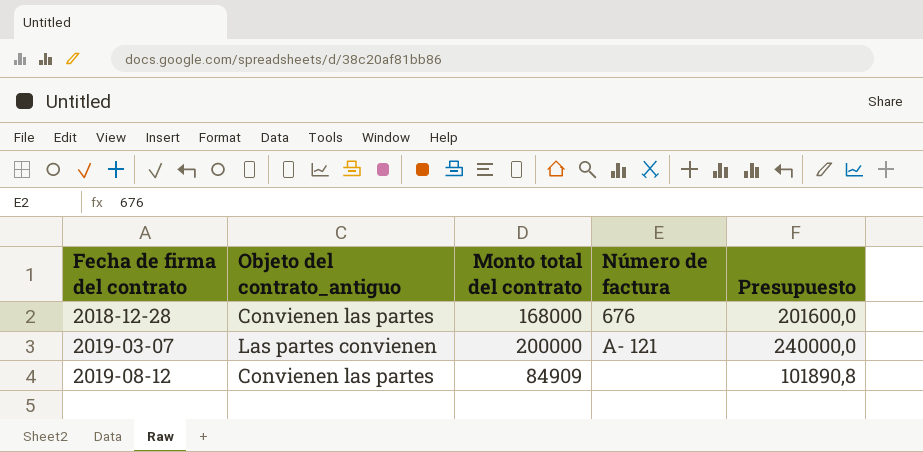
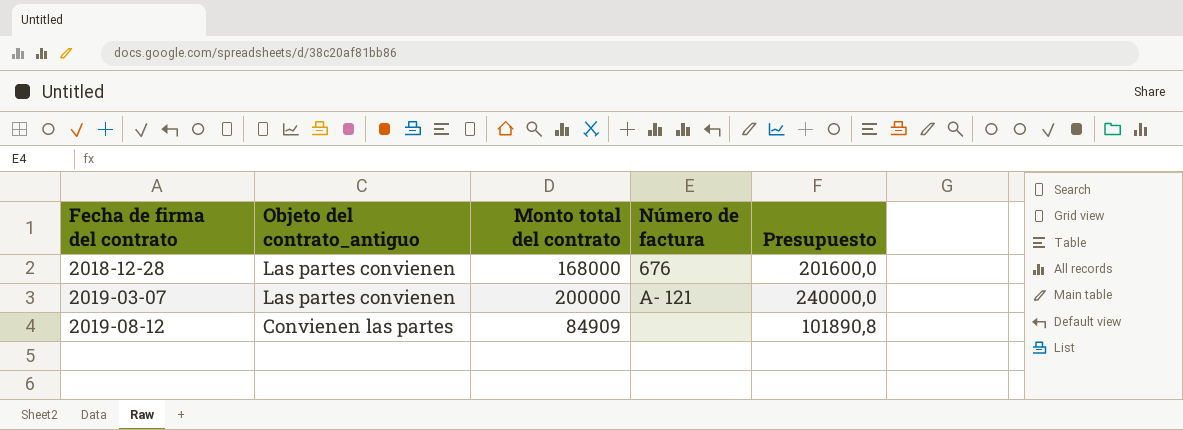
2018-12-28 | Objeto del contrato_antiguo: Convienen las partes -> Las partes convienen

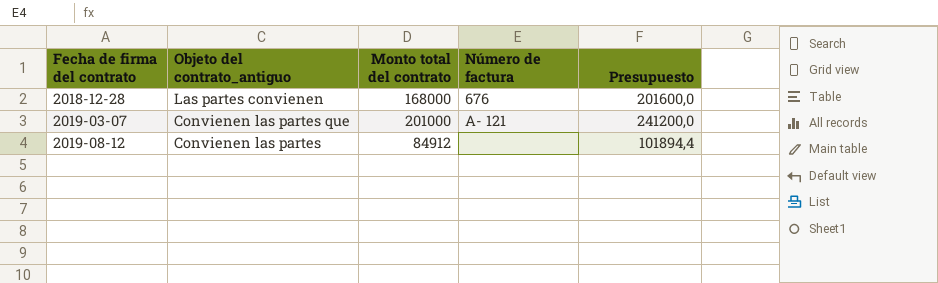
2019-03-07 | Objeto del contrato_antiguo: Las partes convienen -> Convienen las partes que
2019-03-07 | Monto total del contrato: 200000 -> 201000
2019-03-07 | Presupuesto: 240000,0 -> 241200,0
2019-08-12 | Monto total del contrato: 84909 -> 84912
2019-08-12 | Presupuesto: 101890,8 -> 101894,4

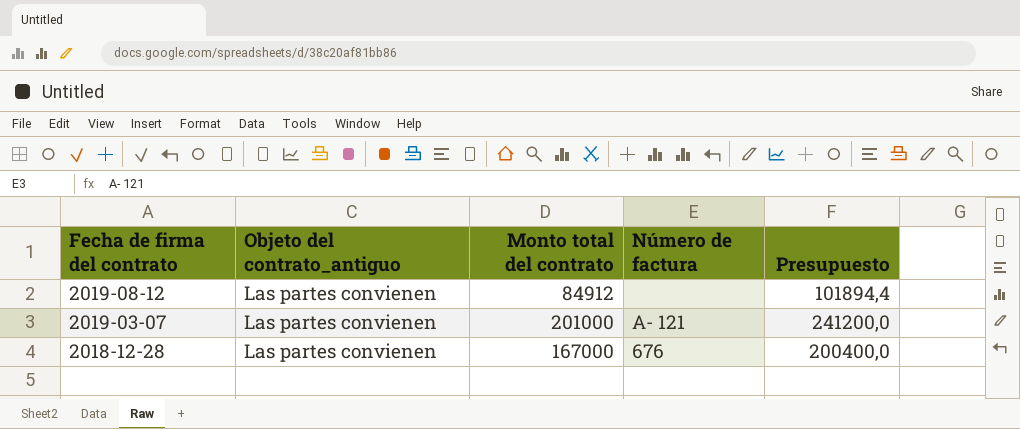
row order: Fecha de firma del contrato ascending -> Fecha de firma del contrato descending
2019-08-12 | Objeto del contrato_antiguo: Convienen las partes -> Las partes convienen
2019-03-07 | Objeto del contrato_antiguo: Convienen las partes que -> Las partes convienen
2018-12-28 | Monto total del contrato: 168000 -> 167000
2018-12-28 | Presupuesto: 201600,0 -> 200400,0

